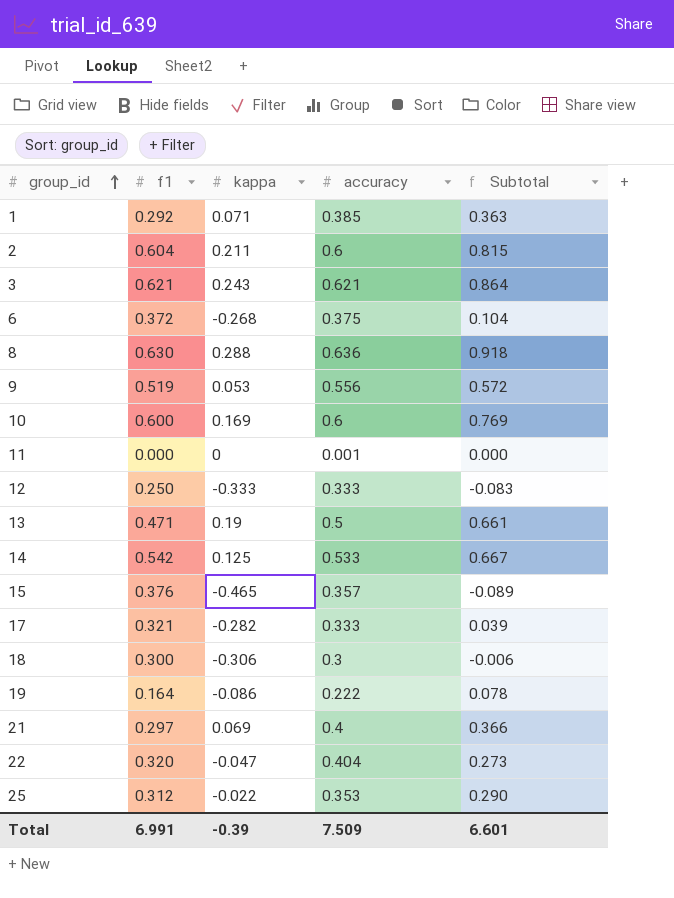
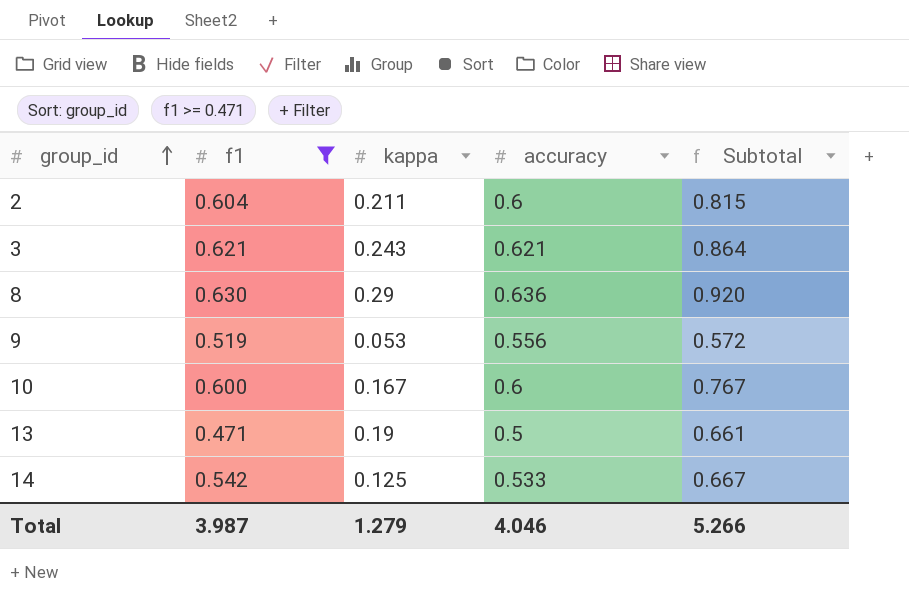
filter: none -> f1 >= 0.471
8 | kappa: 0.288 -> 0.29
8 | Subtotal: 0.918 -> 0.920
10 | kappa: 0.169 -> 0.167
10 | Subtotal: 0.769 -> 0.767
Total | f1: 6.991 -> 3.987
Total | kappa: -0.39 -> 1.279
Total | accuracy: 7.509 -> 4.046
Total | Subtotal: 6.601 -> 5.266

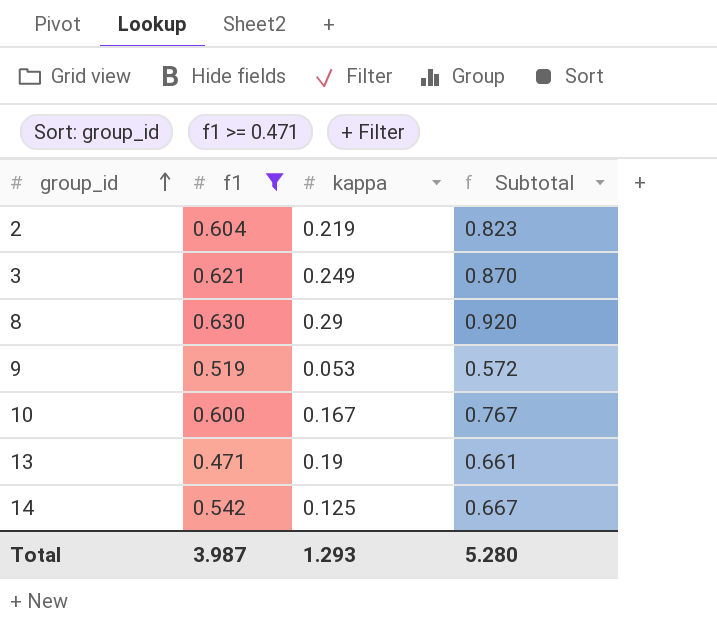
column accuracy | position: 4 -> none
2 | kappa: 0.211 -> 0.219
2 | Subtotal: 0.815 -> 0.823
3 | kappa: 0.243 -> 0.249
3 | Subtotal: 0.864 -> 0.870
Total | kappa: 1.279 -> 1.293
Total | Subtotal: 5.266 -> 5.280

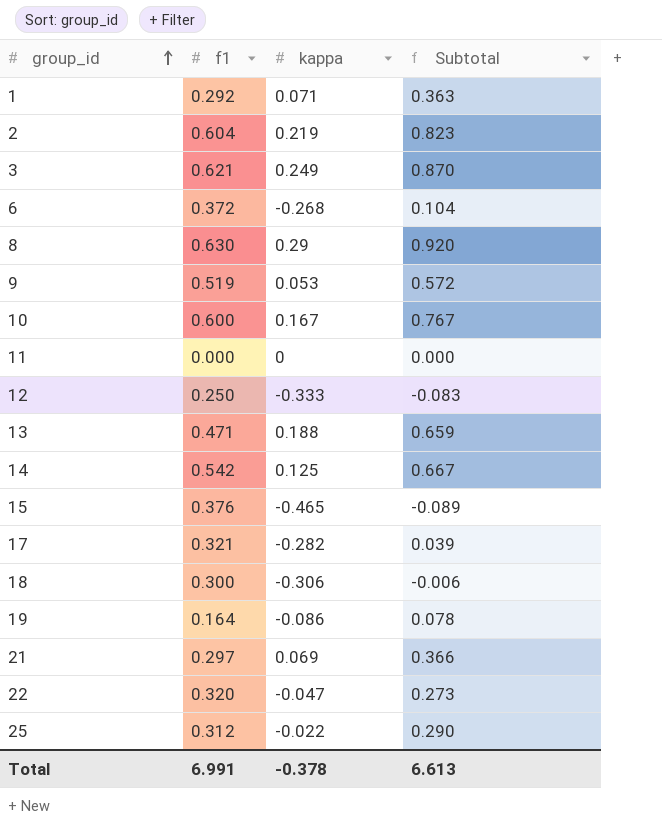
filter: f1 >= 0.471 -> none
13 | kappa: 0.19 -> 0.188
13 | Subtotal: 0.661 -> 0.659
Total | f1: 3.987 -> 6.991
Total | kappa: 1.293 -> -0.378
Total | Subtotal: 5.280 -> 6.613

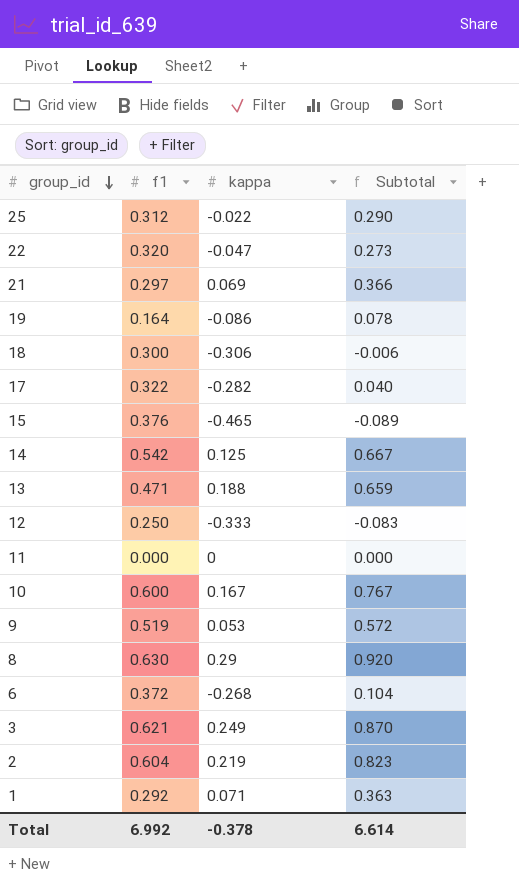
row order: group_id ascending -> group_id descending
17 | f1: 0.321 -> 0.322
17 | Subtotal: 0.039 -> 0.040
Total | f1: 6.991 -> 6.992
Total | Subtotal: 6.613 -> 6.614

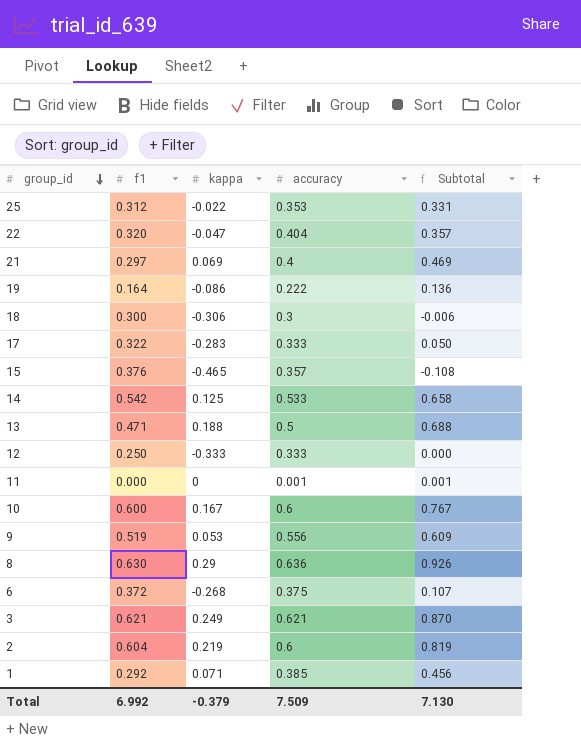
column accuracy | position: none -> 4
column Subtotal | formula: [f1] + [kappa] -> [kappa] + [accuracy]
17 | kappa: -0.282 -> -0.283
Total | kappa: -0.378 -> -0.379
Total | Subtotal: 6.614 -> 7.130

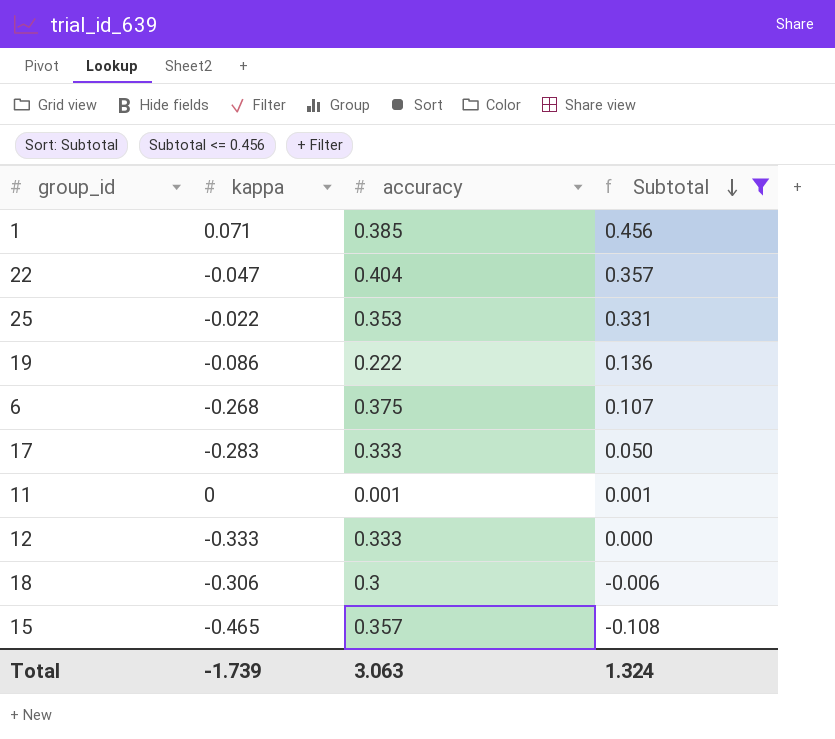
filter: none -> Subtotal <= 0.456
row order: group_id descending -> Subtotal descending
column f1 | position: 2 -> none
Total | kappa: -0.379 -> -1.739
Total | accuracy: 7.509 -> 3.063
Total | Subtotal: 7.130 -> 1.324

